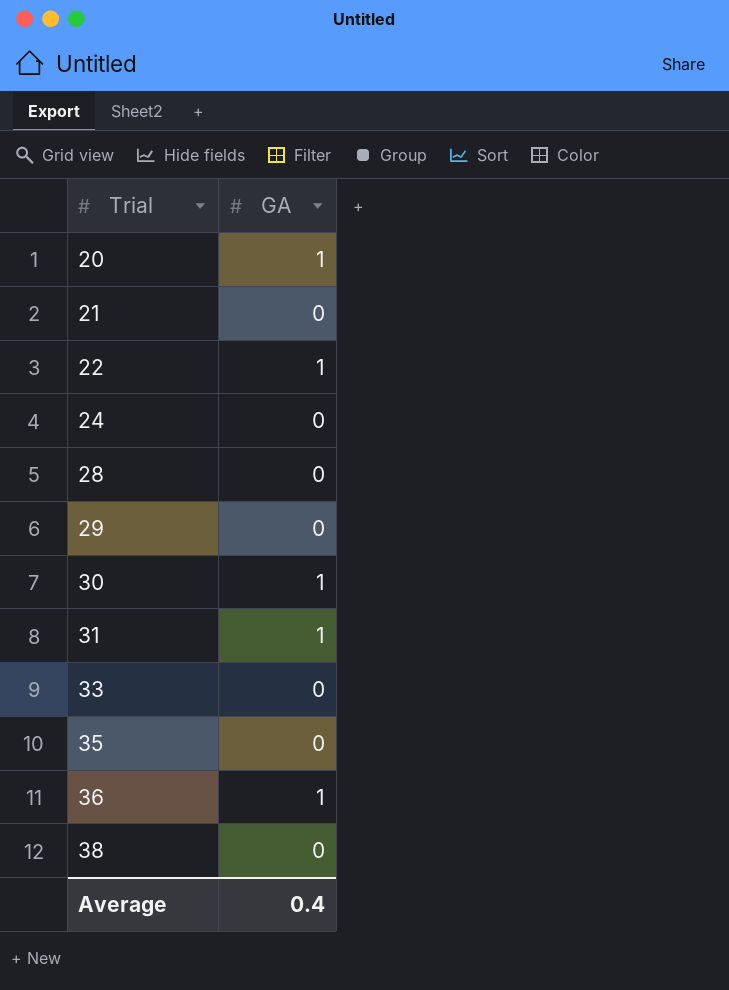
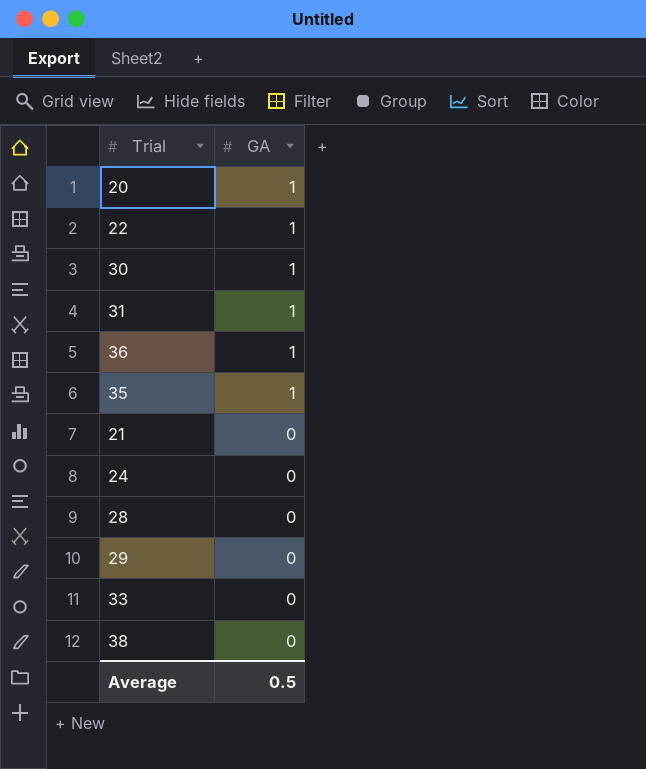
row order: Trial ascending -> GA descending
35 | GA: 0 -> 1
Average | GA: 0.4 -> 0.5

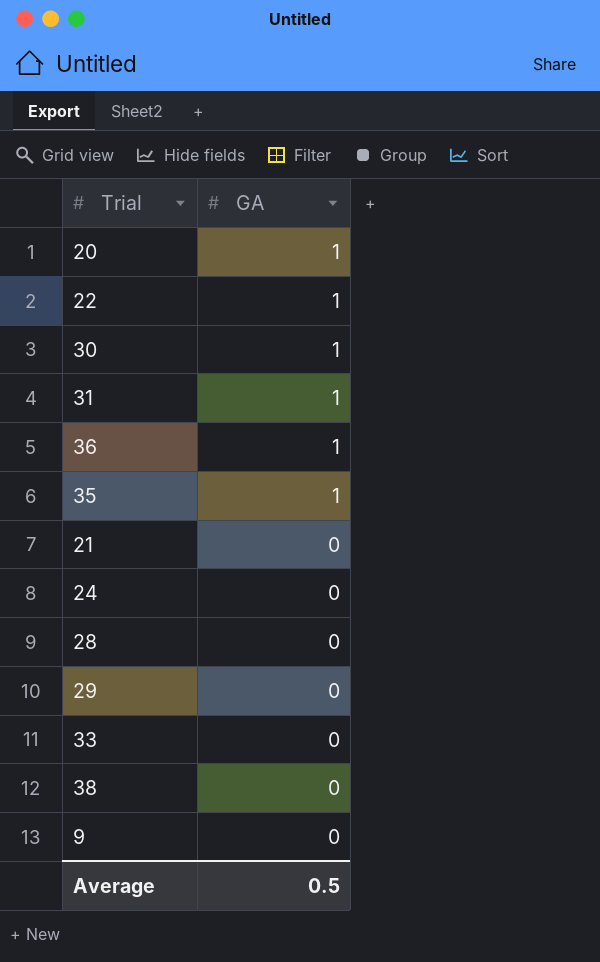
row 9: none -> 0

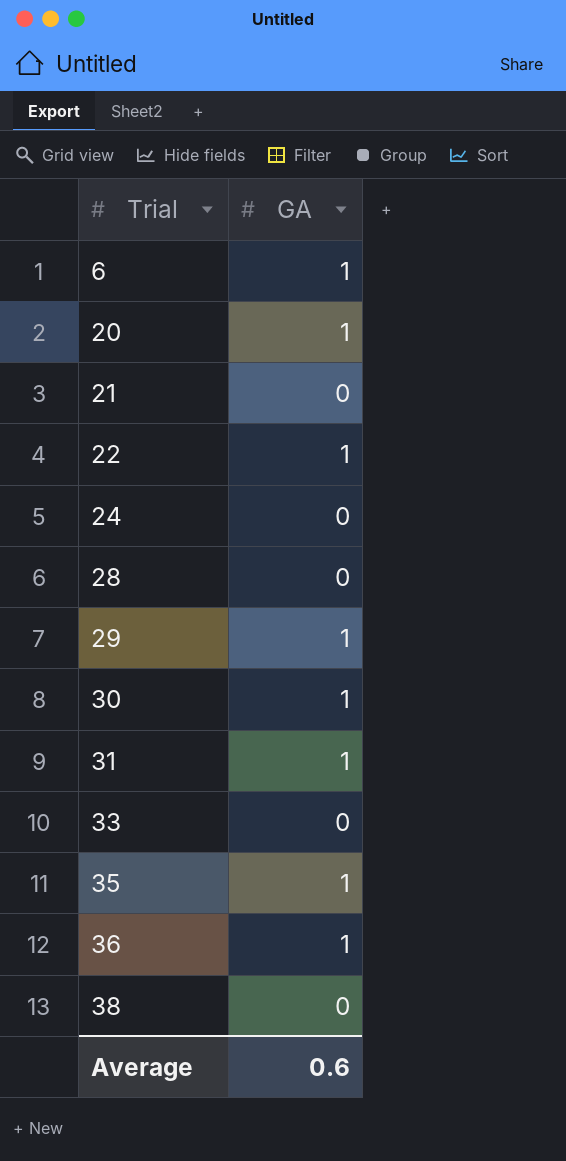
row order: GA descending -> Trial ascending
row 9: 0 -> none
row 6: none -> 1
29 | GA: 0 -> 1
Average | GA: 0.5 -> 0.6

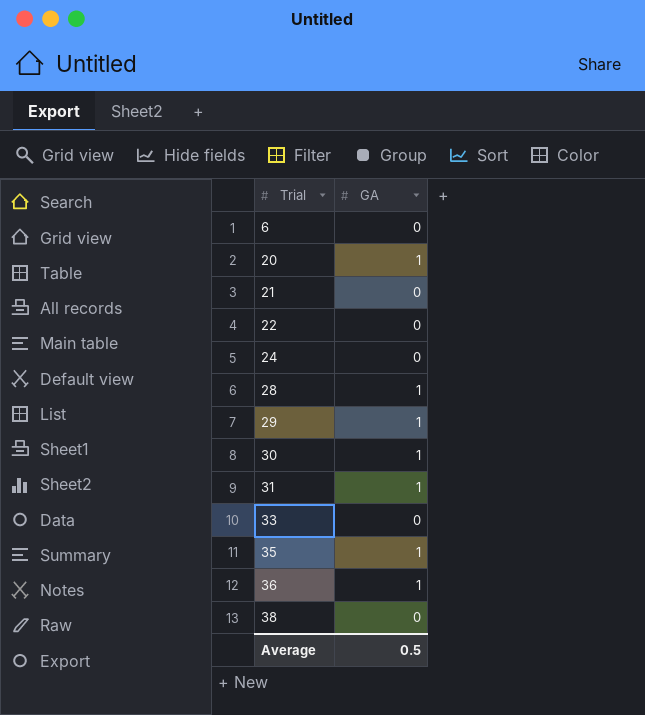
6 | GA: 1 -> 0
22 | GA: 1 -> 0
28 | GA: 0 -> 1
Average | GA: 0.6 -> 0.5

